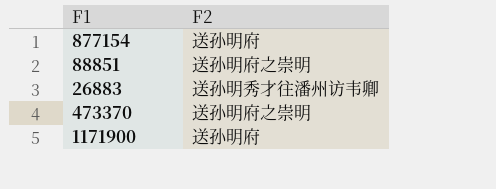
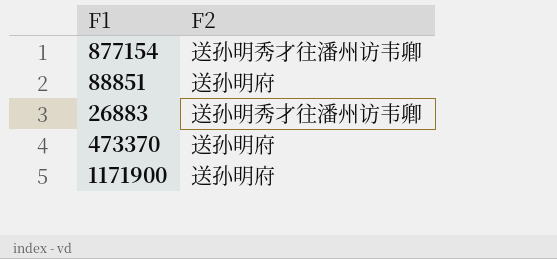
877154 | F2: 送孙明府 -> 送孙明秀才往潘州访韦卿
88851 | F2: 送孙明府之崇明 -> 送孙明府
473370 | F2: 送孙明府之崇明 -> 送孙明府

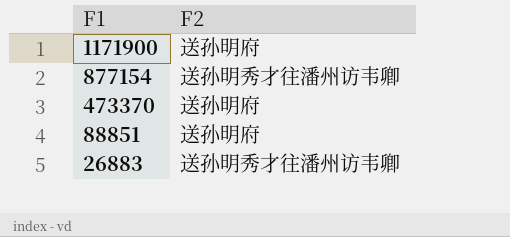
row order: none -> F1 descending

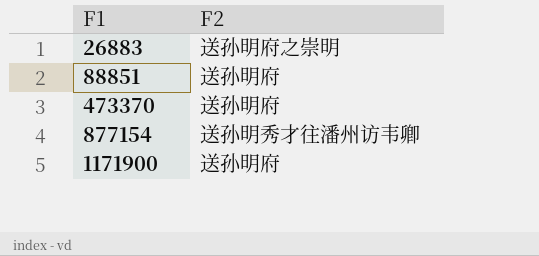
row order: F1 descending -> F1 ascending
26883 | F2: 送孙明秀才往潘州访韦卿 -> 送孙明府之崇明

